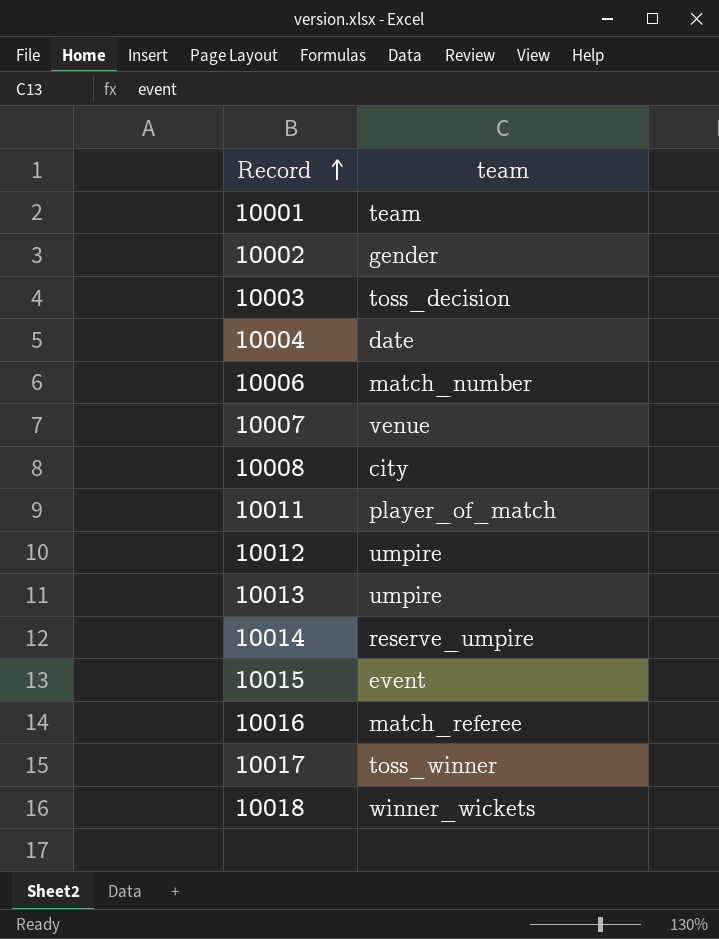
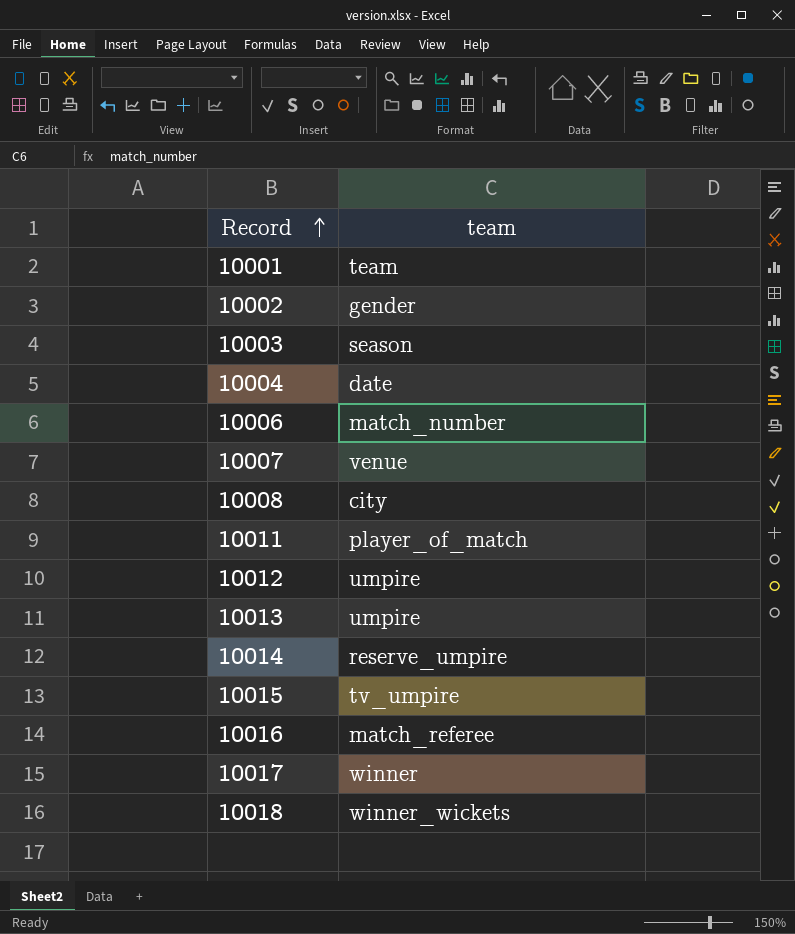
10003 | team: toss_decision -> season
10015 | team: event -> tv_umpire
10017 | team: toss_winner -> winner

